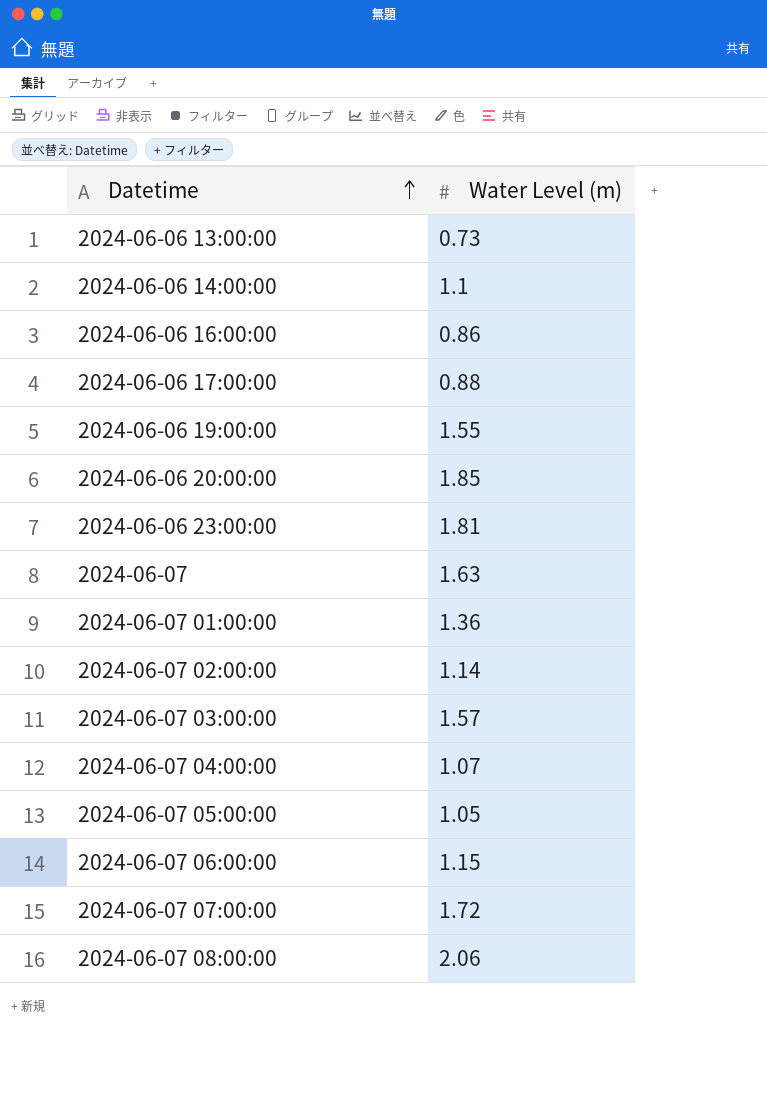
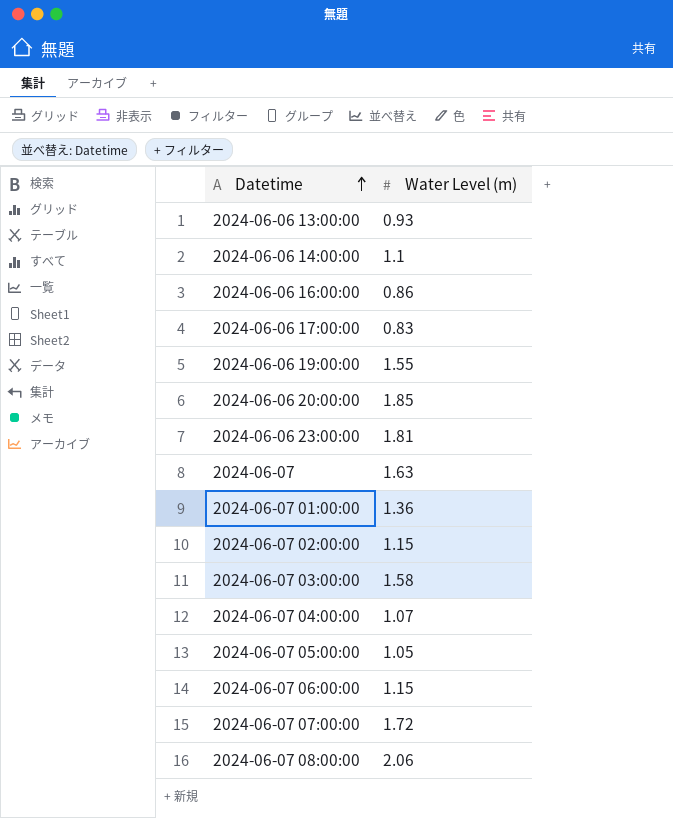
2024-06-06 13:00:00 | Water Level (m): 0.73 -> 0.93
2024-06-06 17:00:00 | Water Level (m): 0.88 -> 0.83
2024-06-07 02:00:00 | Water Level (m): 1.14 -> 1.15
2024-06-07 03:00:00 | Water Level (m): 1.57 -> 1.58

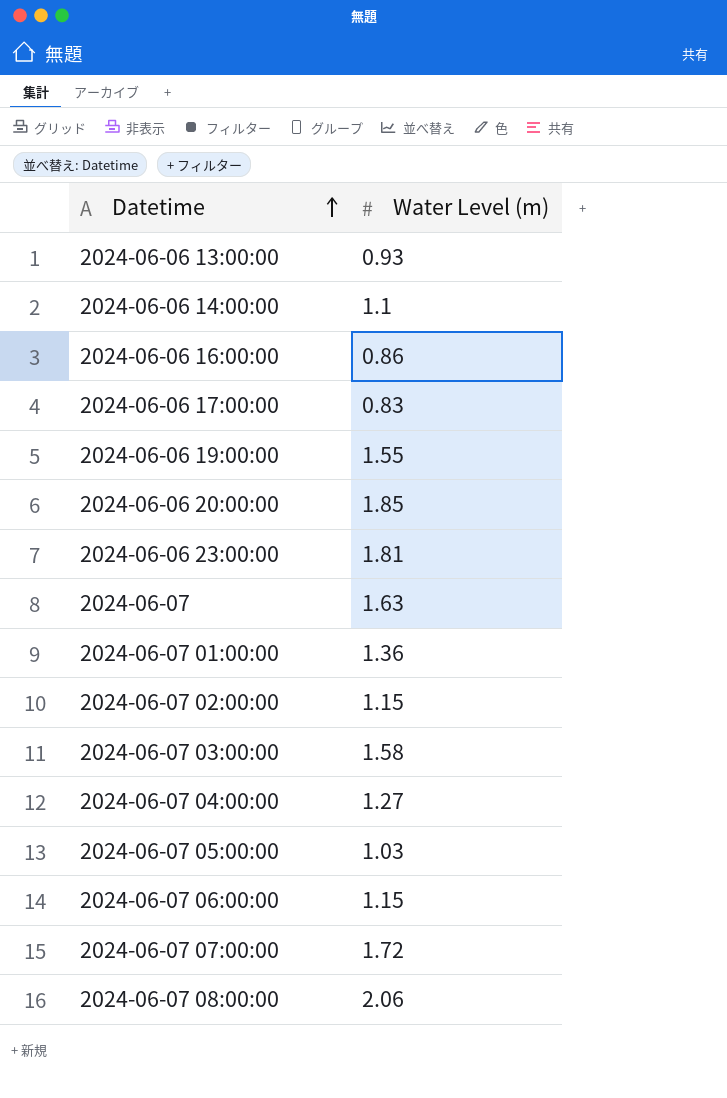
2024-06-07 04:00:00 | Water Level (m): 1.07 -> 1.27
2024-06-07 05:00:00 | Water Level (m): 1.05 -> 1.03

